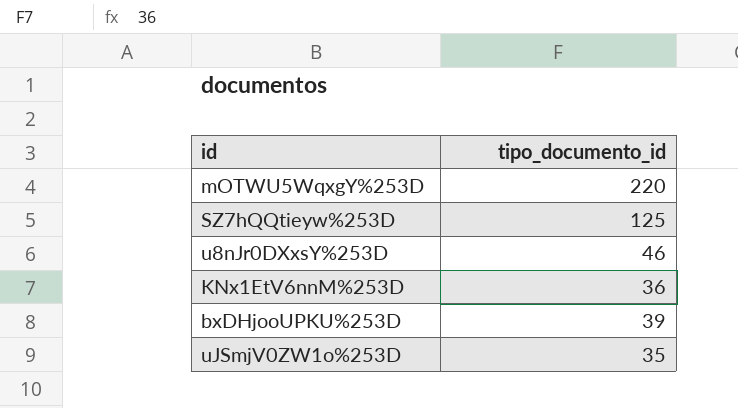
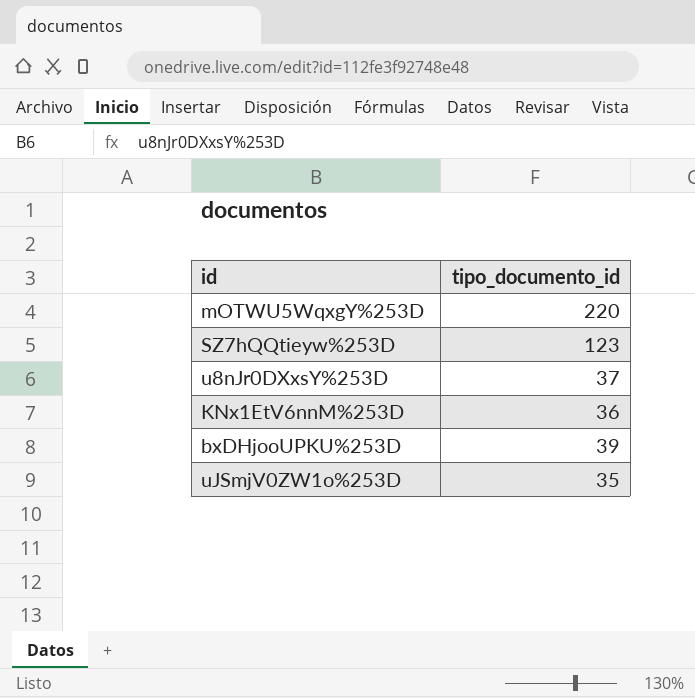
SZ7hQQtieyw%253D | tipo_documento_id: 125 -> 123
u8nJr0DXxsY%253D | tipo_documento_id: 46 -> 37

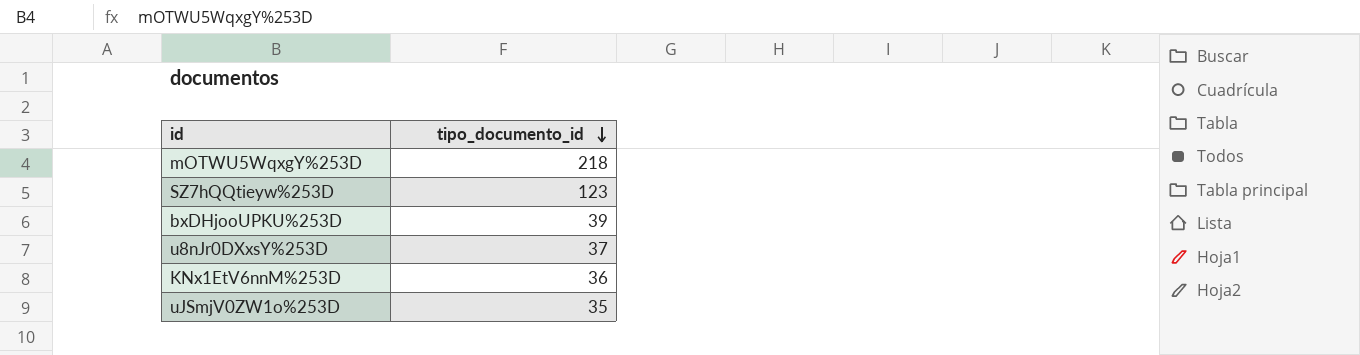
row order: none -> tipo_documento_id descending
mOTWU5WqxgY%253D | tipo_documento_id: 220 -> 218

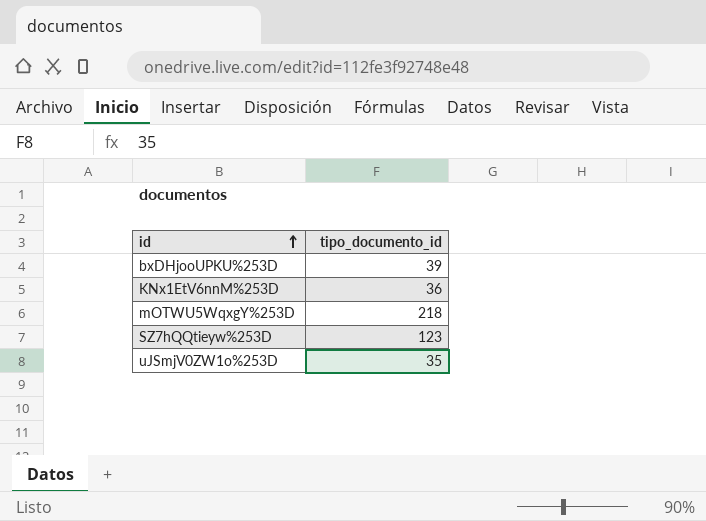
row order: tipo_documento_id descending -> id ascending
row u8nJr0DXxsY%253D: 37 -> none

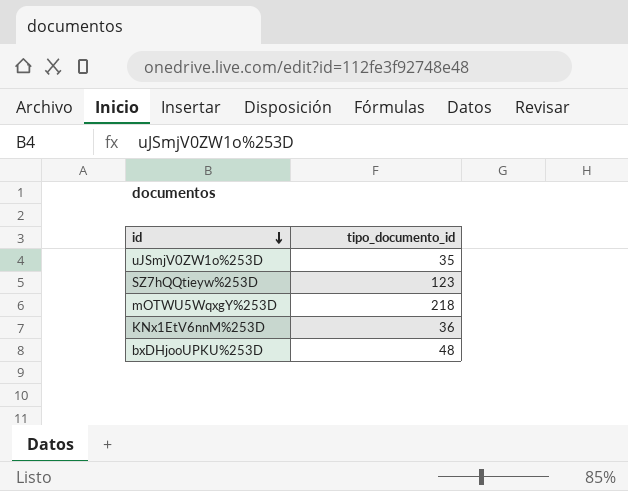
row order: id ascending -> id descending
bxDHjooUPKU%253D | tipo_documento_id: 39 -> 48

